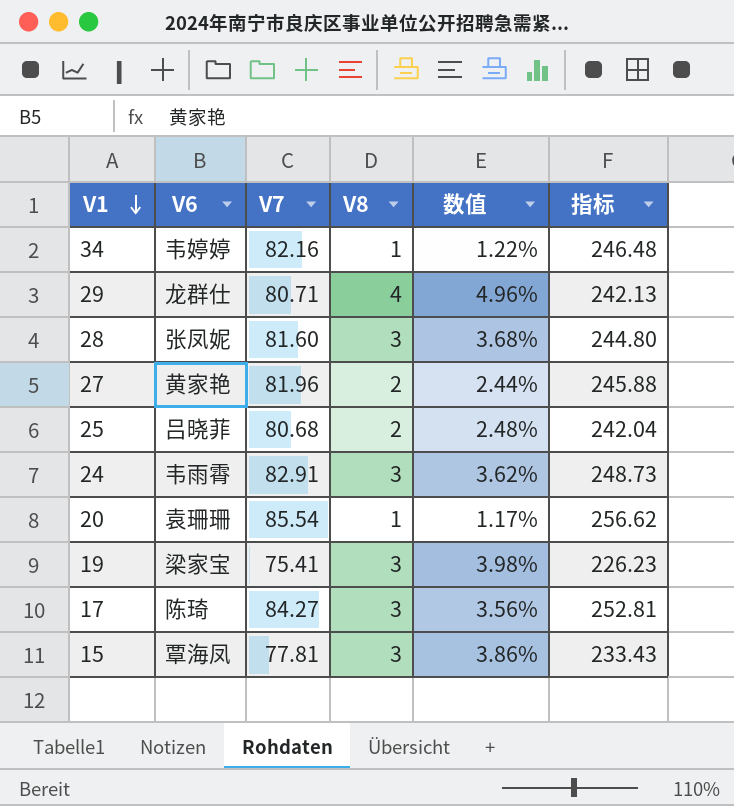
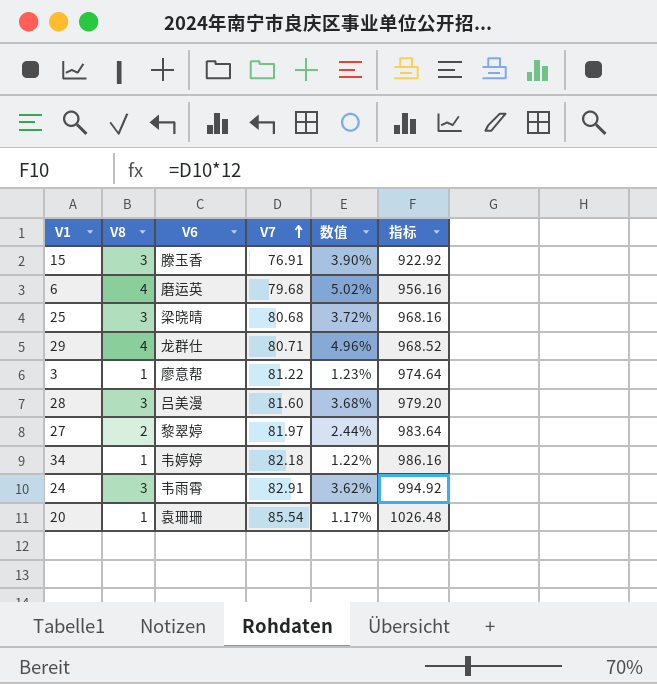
row order: V1 descending -> V7 ascending
column V8 | position: 4 -> 2
column 指标 | formula: [V7] * 3 -> [V7] * 12
row 19: 梁家宝 | 75.41 | 3 | 3.98% | 226.23 -> none
row 17: 陈琦 | 84.27 | 3 | 3.56% | 252.81 -> none
15 | V6: 覃海凤 -> 滕玉香
15 | V7: 77.81 -> 76.91
15 | 数值: 3.86% -> 3.90%
row 6: none -> 4 | 磨运英 | 79.68 | 5.02% | 956.16
25 | V8: 2 -> 3
25 | V6: 吕晓菲 -> 梁晓晴
25 | 数值: 2.48% -> 3.72%
row 3: none -> 1 | 廖意帮 | 81.22 | 1.23% | 974.64
28 | V6: 张凤妮 -> 吕美漫
27 | V6: 黄家艳 -> 黎翠婷
27 | V7: 81.96 -> 81.97
34 | V7: 82.16 -> 82.18

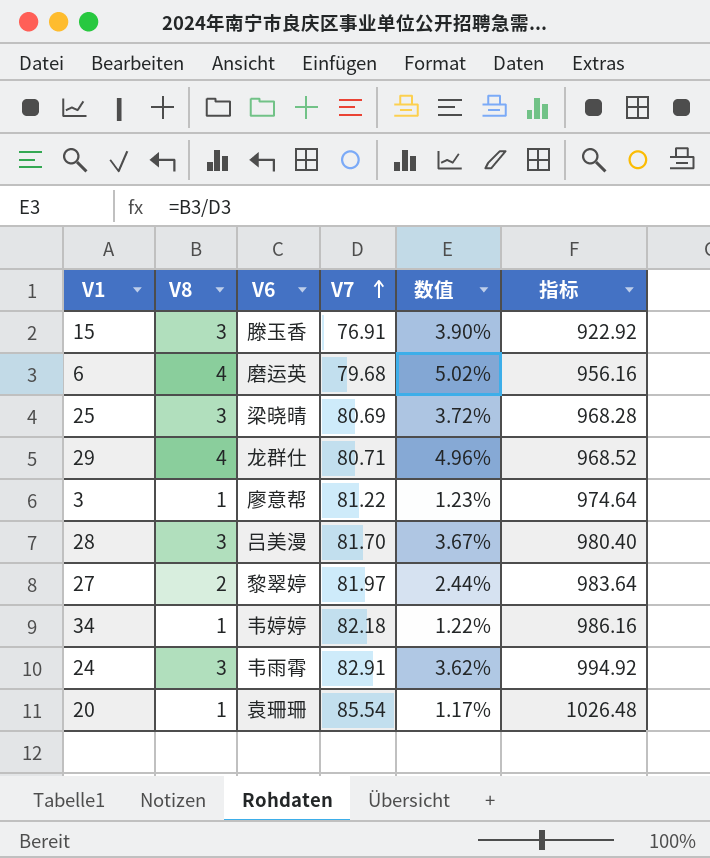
25 | V7: 80.68 -> 80.69
25 | 指标: 968.16 -> 968.28
28 | V7: 81.60 -> 81.70
28 | 数值: 3.68% -> 3.67%
28 | 指标: 979.20 -> 980.40

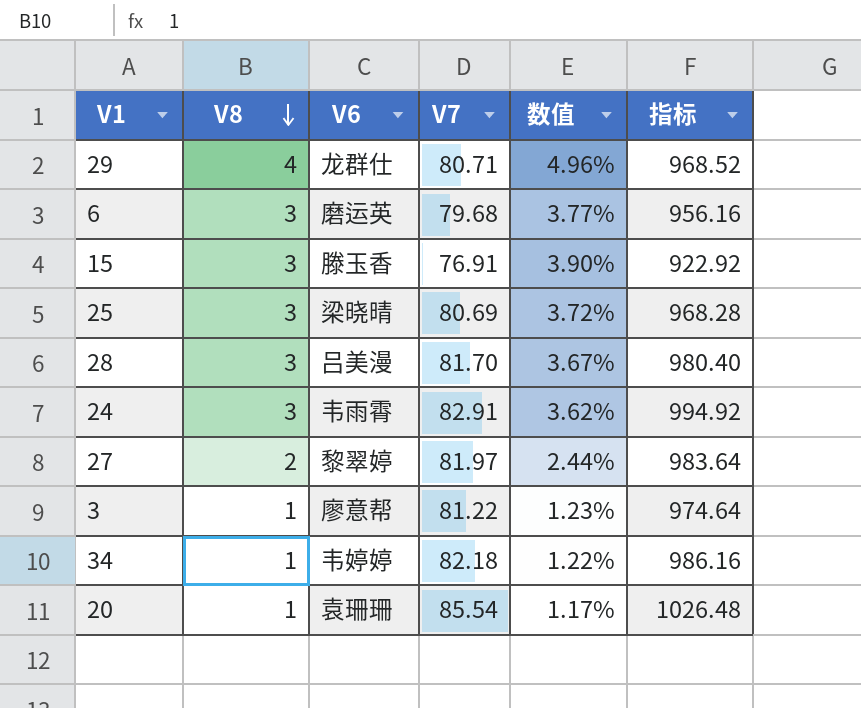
row order: V7 ascending -> V8 descending
6 | V8: 4 -> 3
6 | 数值: 5.02% -> 3.77%

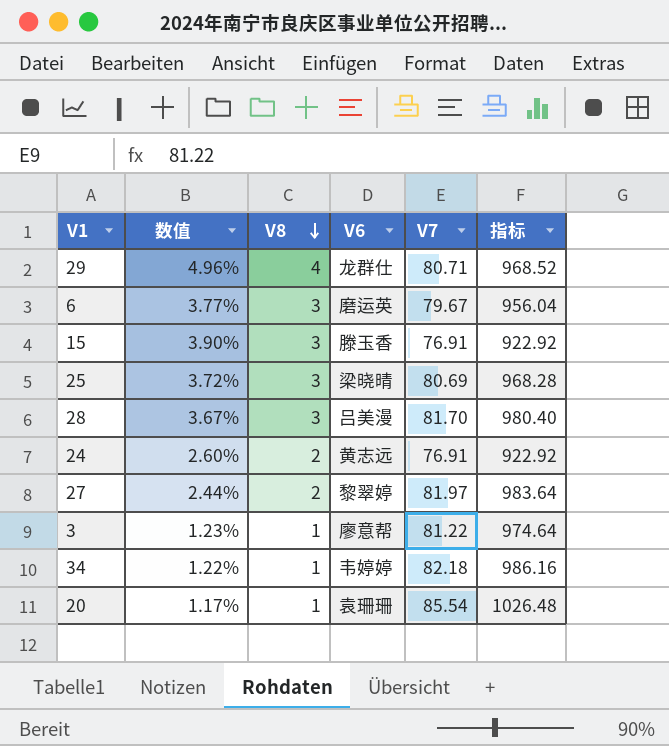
column 数值 | position: 5 -> 2
6 | V7: 79.68 -> 79.67
6 | 指标: 956.16 -> 956.04
24 | 数值: 3.62% -> 2.60%
24 | V8: 3 -> 2
24 | V6: 韦雨霄 -> 黄志远
24 | V7: 82.91 -> 76.91
24 | 指标: 994.92 -> 922.92

